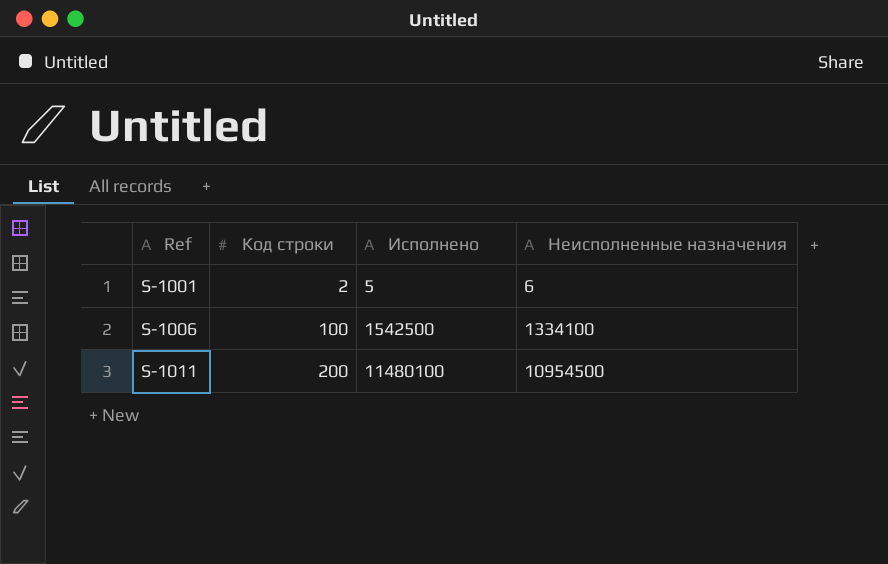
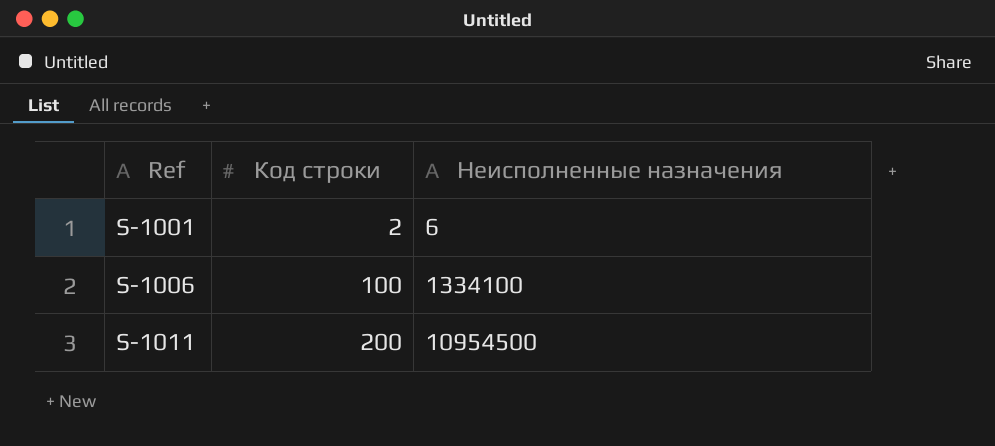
column Исполнено | position: 3 -> none

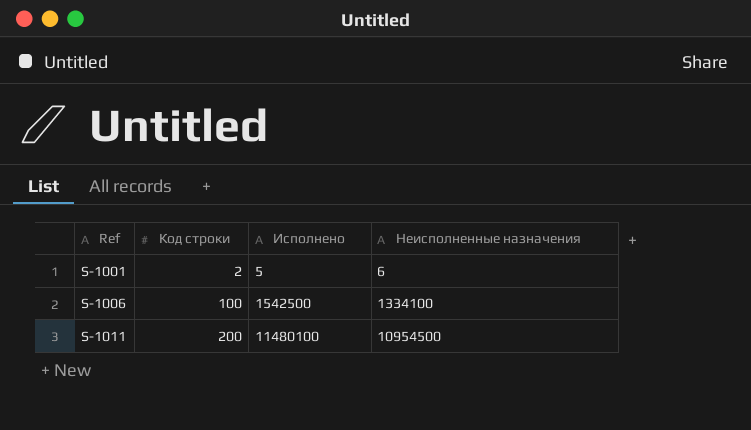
column Исполнено | position: none -> 3

